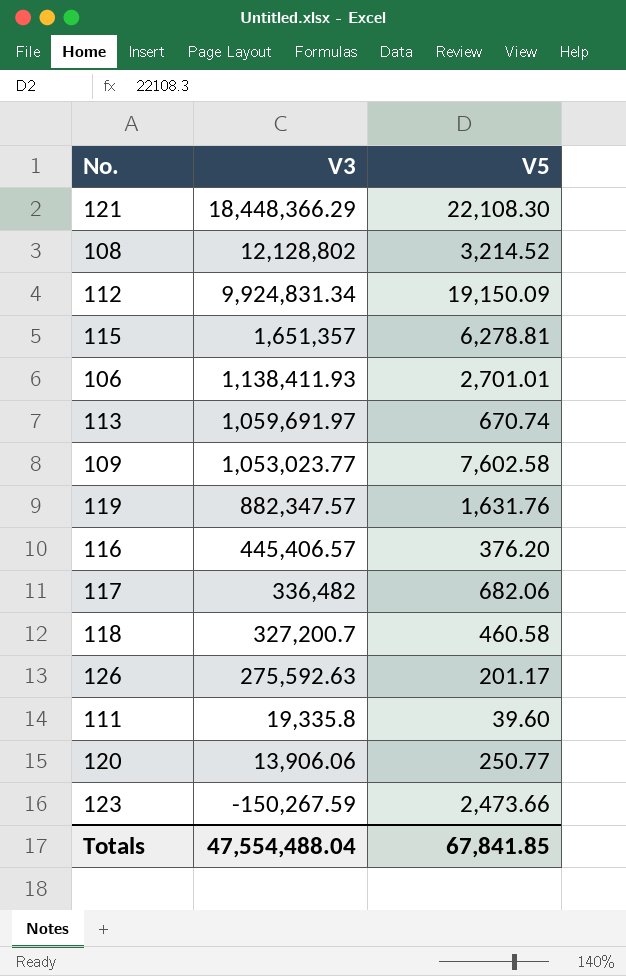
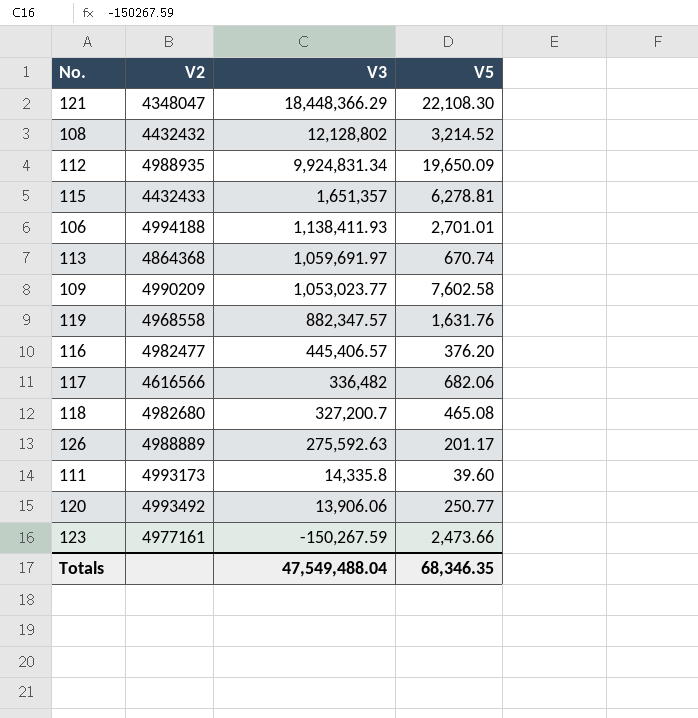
column V2 | position: none -> 2
112 | V5: 19,150.09 -> 19,650.09
118 | V5: 460.58 -> 465.08
111 | V3: 19,335.8 -> 14,335.8
Totals | V3: 47,554,488.04 -> 47,549,488.04
Totals | V5: 67,841.85 -> 68,346.35

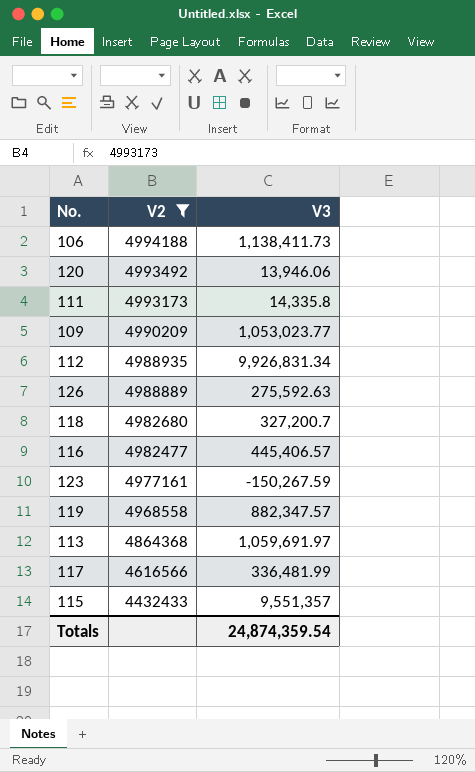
filter: none -> V2 >= 4432433
row order: V3 descending -> V2 descending
column V5 | position: 4 -> none
106 | V3: 1,138,411.93 -> 1,138,411.73
120 | V3: 13,906.06 -> 13,946.06
112 | V3: 9,924,831.34 -> 9,926,831.34
117 | V3: 336,482 -> 336,481.99
115 | V3: 1,651,357 -> 9,551,357
Totals | V3: 47,549,488.04 -> 24,874,359.54

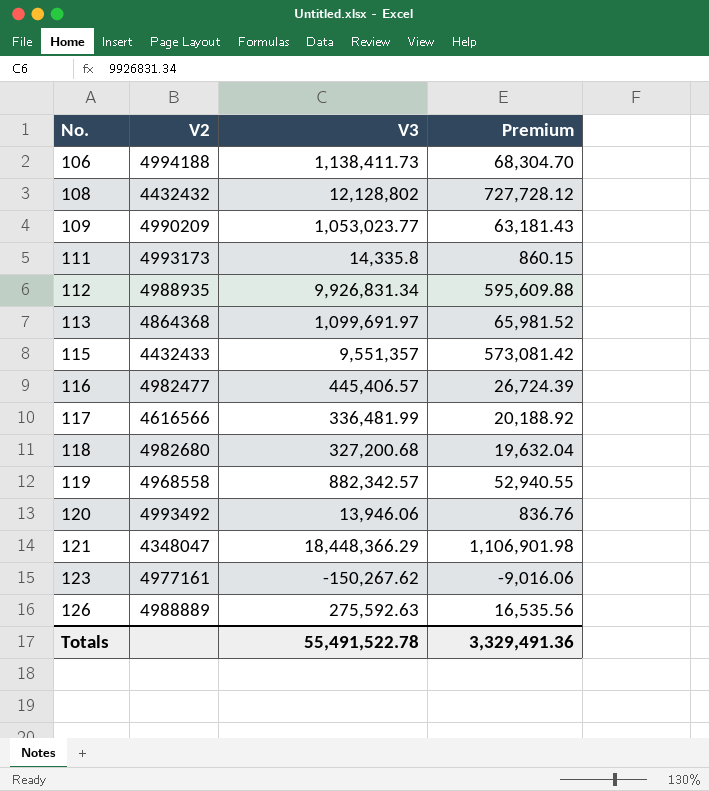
filter: V2 >= 4432433 -> none
row order: V2 descending -> No. ascending
column Premium | formula: none -> [V3] * 0.06
113 | V3: 1,059,691.97 -> 1,099,691.97
118 | V3: 327,200.7 -> 327,200.68
119 | V3: 882,347.57 -> 882,342.57
123 | V3: -150,267.59 -> -150,267.62
Totals | V3: 24,874,359.54 -> 55,491,522.78

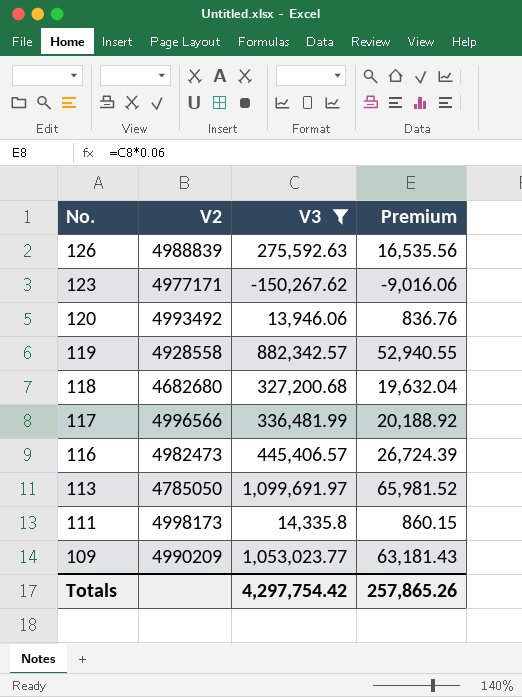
filter: none -> V3 <= 1,099,691.97
row order: No. ascending -> No. descending
126 | V2: 4988889 -> 4988839
123 | V2: 4977161 -> 4977171
119 | V2: 4968558 -> 4928558
118 | V2: 4982680 -> 4682680
117 | V2: 4616566 -> 4996566
116 | V2: 4982477 -> 4982473
113 | V2: 4864368 -> 4785050
111 | V2: 4993173 -> 4998173
Totals | V3: 55,491,522.78 -> 4,297,754.42
Totals | Premium: 3,329,491.36 -> 257,865.26

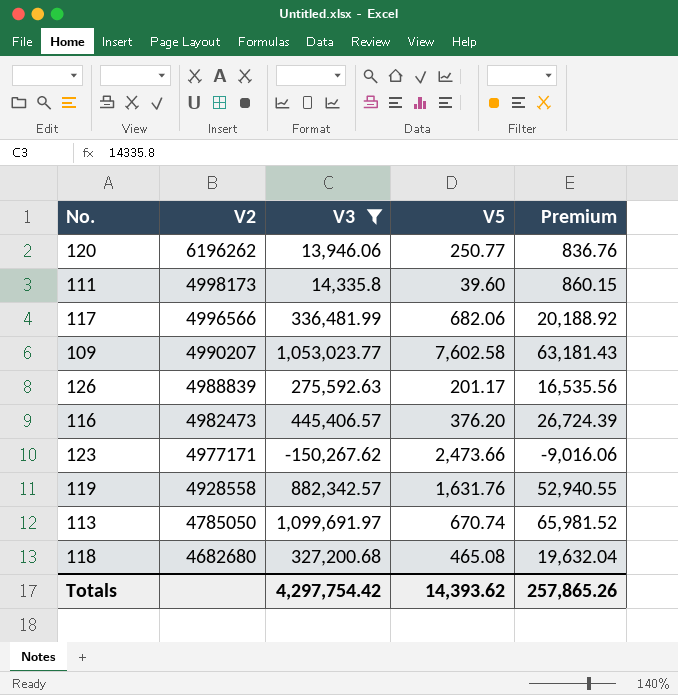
row order: No. descending -> V2 descending
column V5 | position: none -> 4
120 | V2: 4993492 -> 6196262
109 | V2: 4990209 -> 4990207

